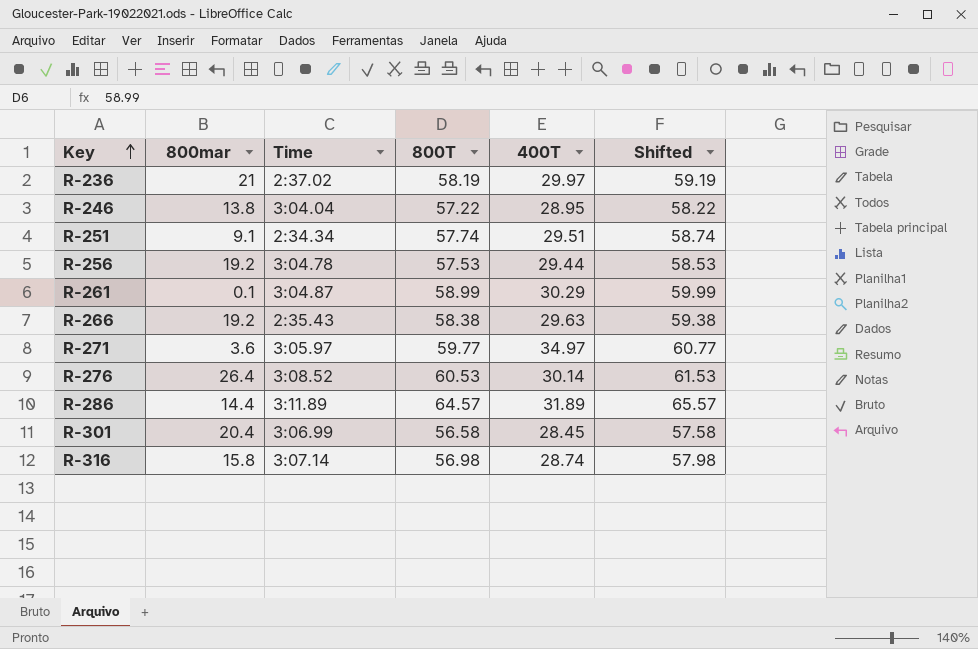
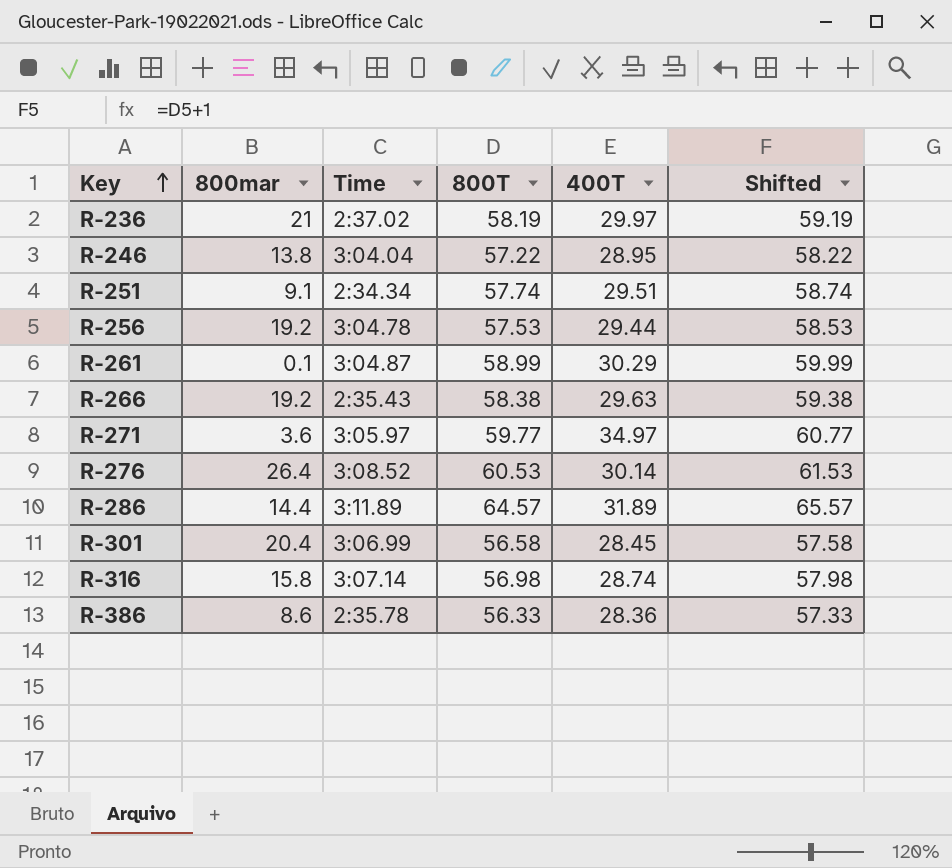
row R-386: none -> 8.6 | 2:35.78 | 56.33 | 28.36 | 57.33

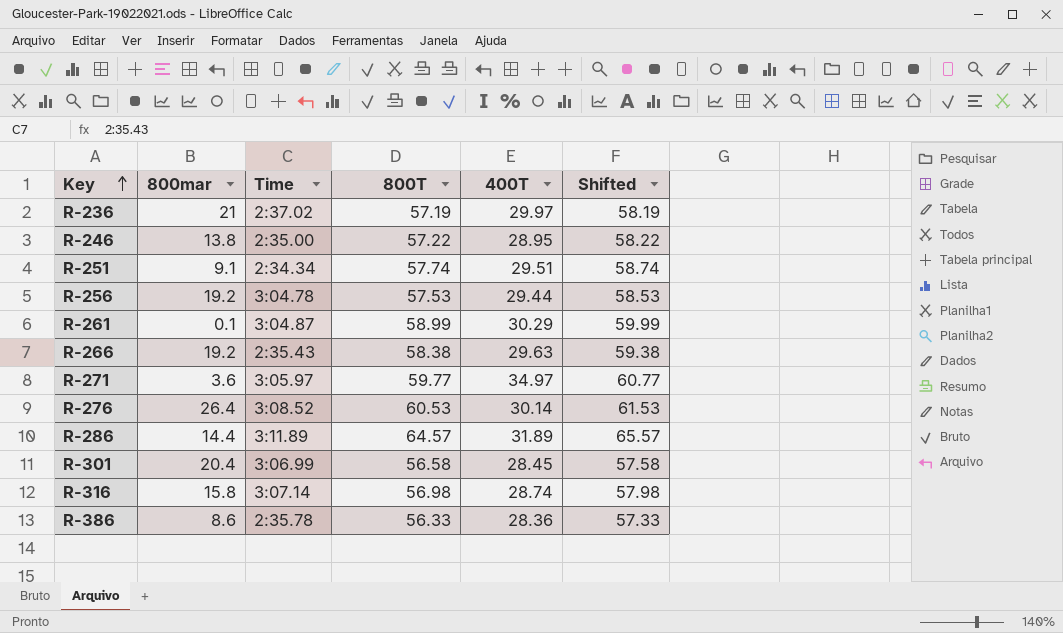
R-236 | 800T: 58.19 -> 57.19
R-236 | Shifted: 59.19 -> 58.19
R-246 | Time: 3:04.04 -> 2:35.00

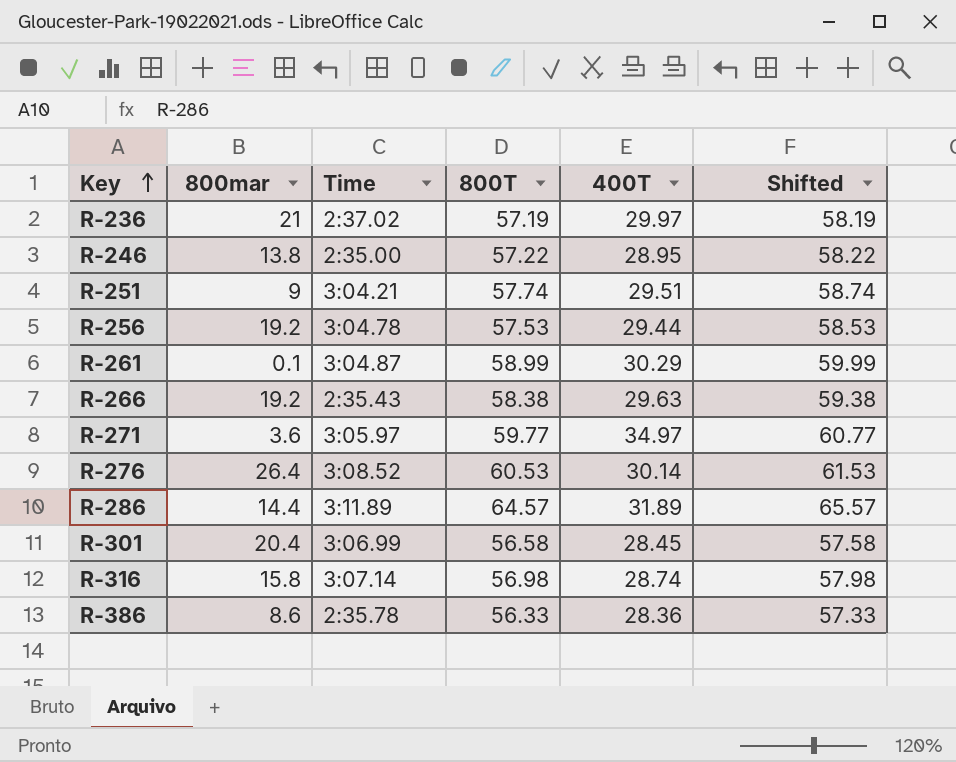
R-251 | 800mar: 9.1 -> 9
R-251 | Time: 2:34.34 -> 3:04.21

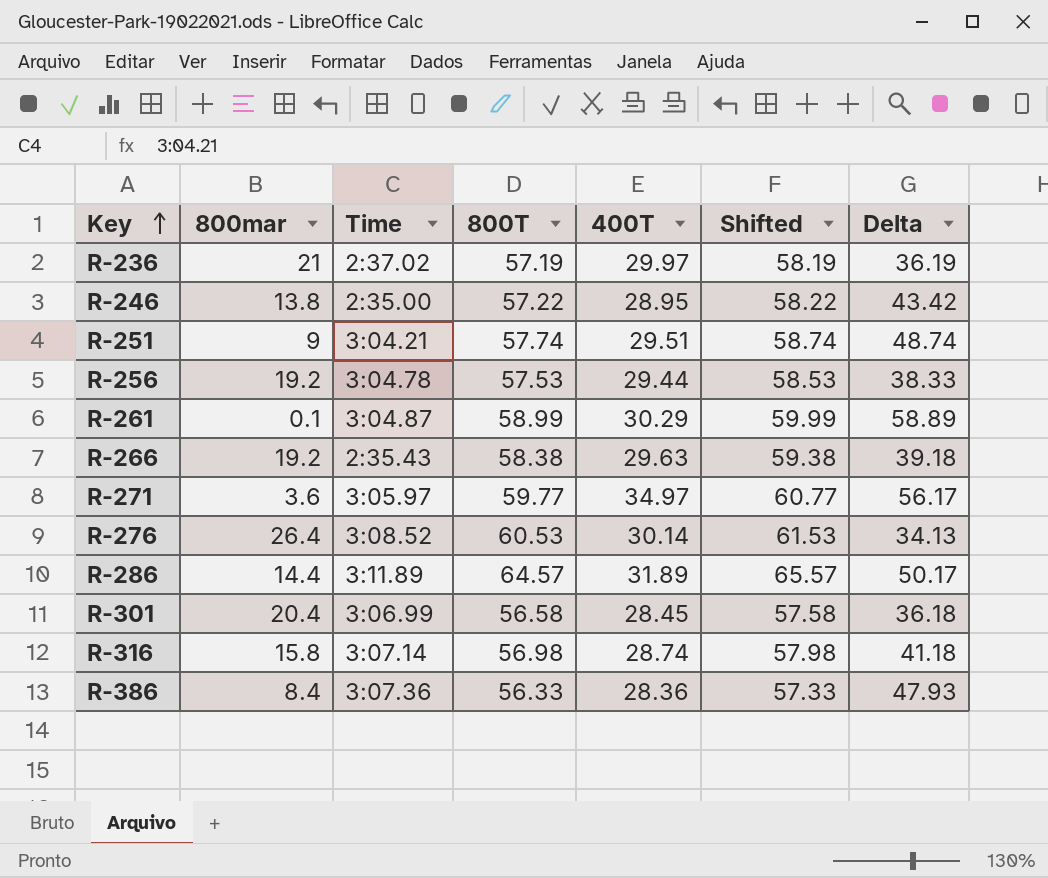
column Delta | formula: none -> [800T] - [800mar]
R-386 | 800mar: 8.6 -> 8.4
R-386 | Time: 2:35.78 -> 3:07.36

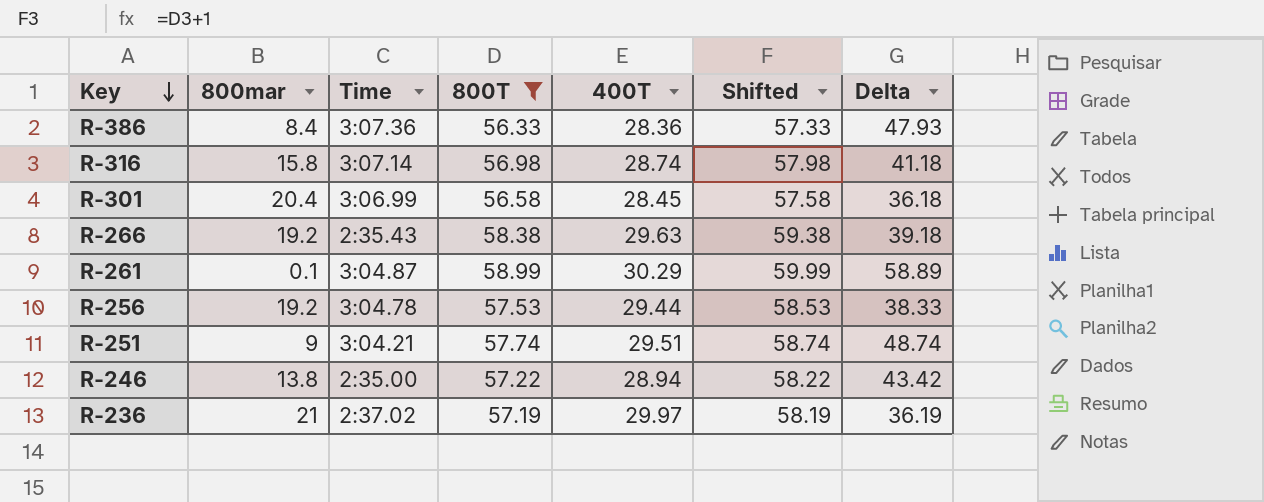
filter: none -> 800T <= 58.99
row order: Key ascending -> Key descending
R-246 | 400T: 28.95 -> 28.94

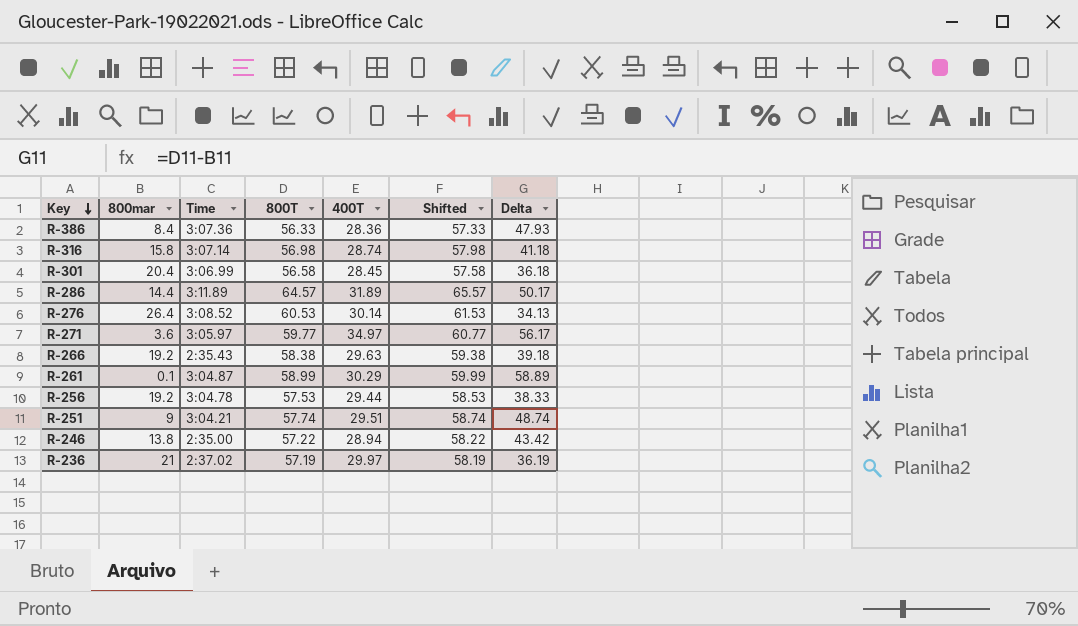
filter: 800T <= 58.99 -> none

